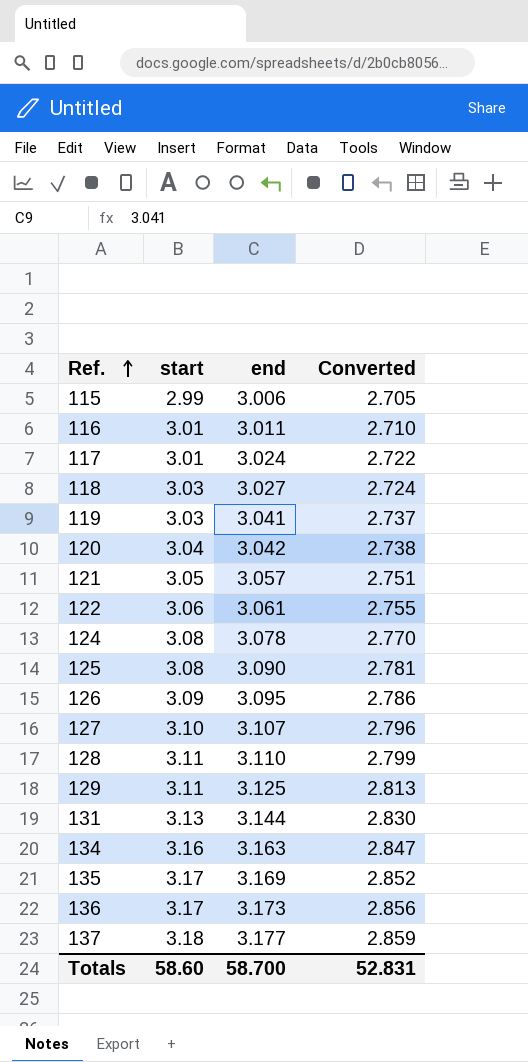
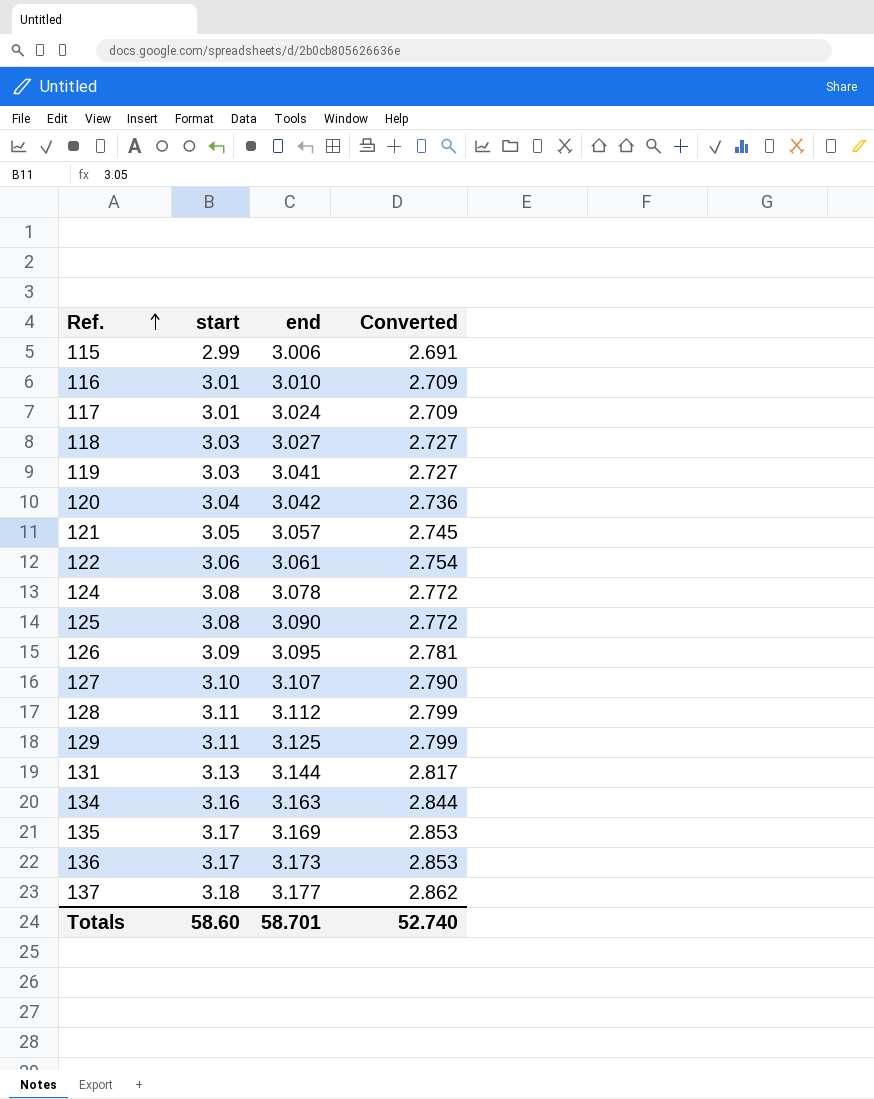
column Converted | formula: [end] * 0.9 -> [start] * 0.9
116 | end: 3.011 -> 3.010
128 | end: 3.110 -> 3.112
Totals | end: 58.700 -> 58.701
Totals | Converted: 52.831 -> 52.740

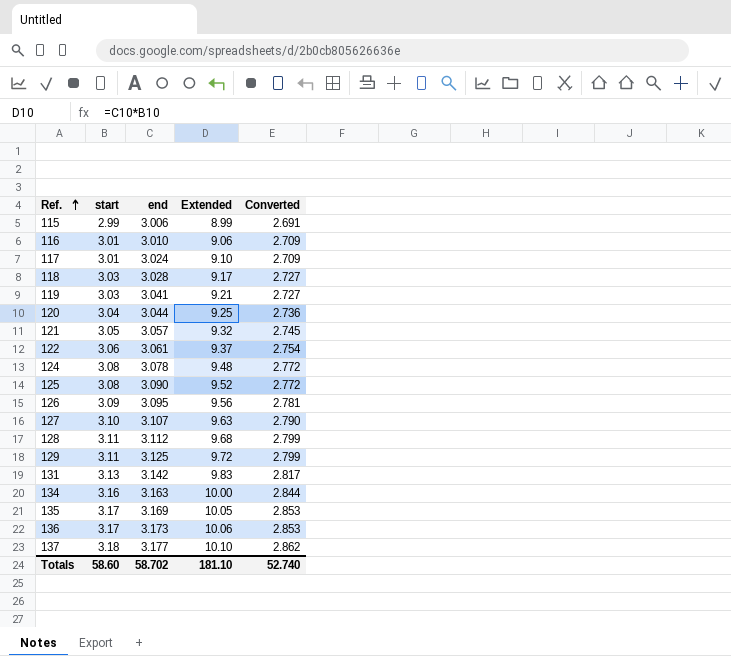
column Extended | formula: none -> [start] * [end]
118 | end: 3.027 -> 3.028
120 | end: 3.042 -> 3.044
131 | end: 3.144 -> 3.142
Totals | end: 58.701 -> 58.702

